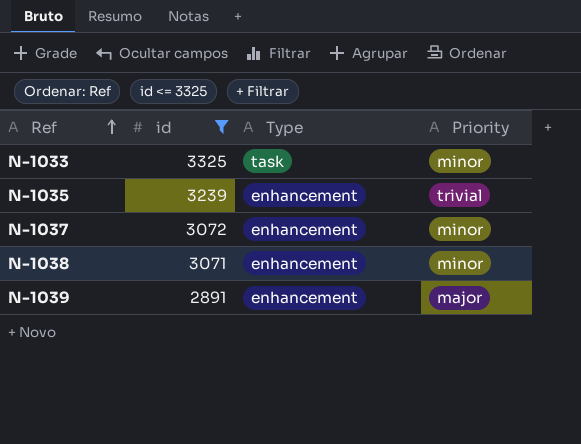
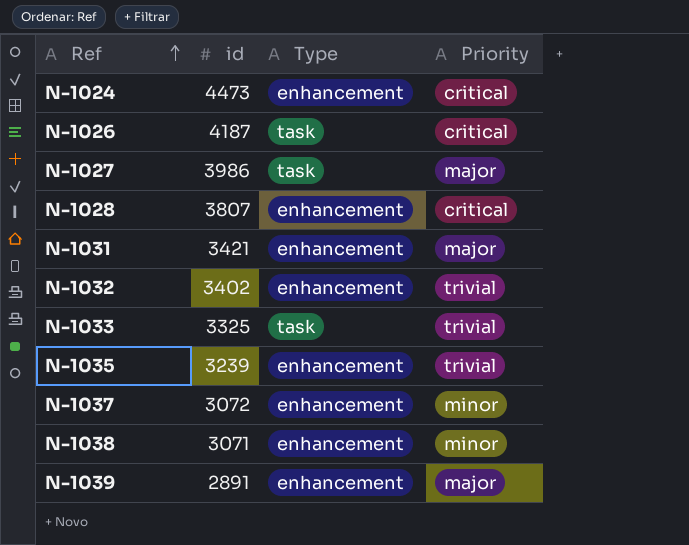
filter: id <= 3325 -> none
N-1033 | Priority: minor -> trivial

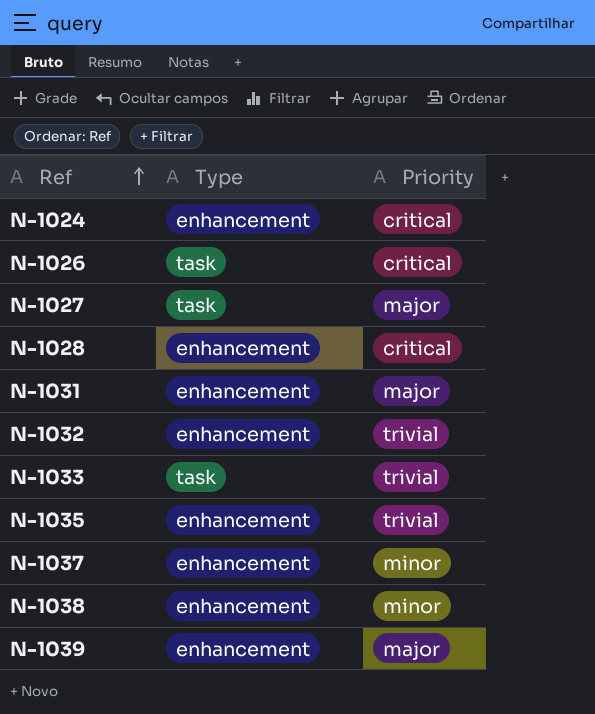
column id | position: 2 -> none

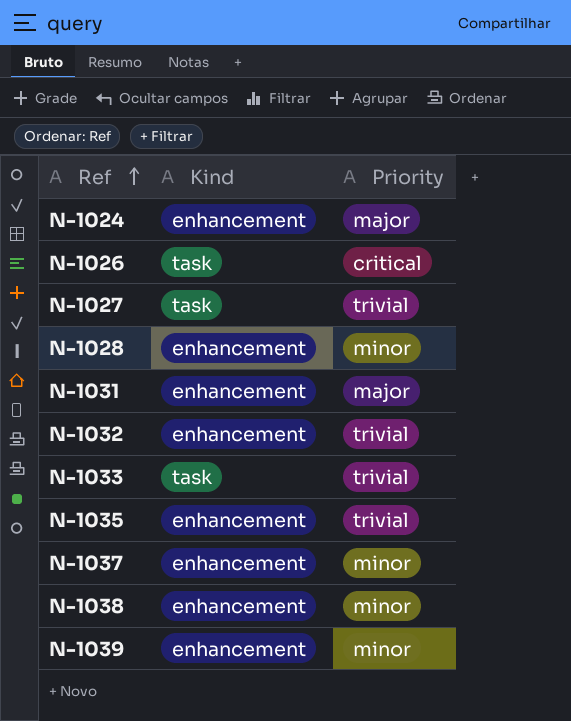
column name: Type -> Kind
N-1024 | Priority: critical -> major
N-1027 | Priority: major -> trivial
N-1028 | Priority: critical -> minor
N-1039 | Priority: major -> minor

